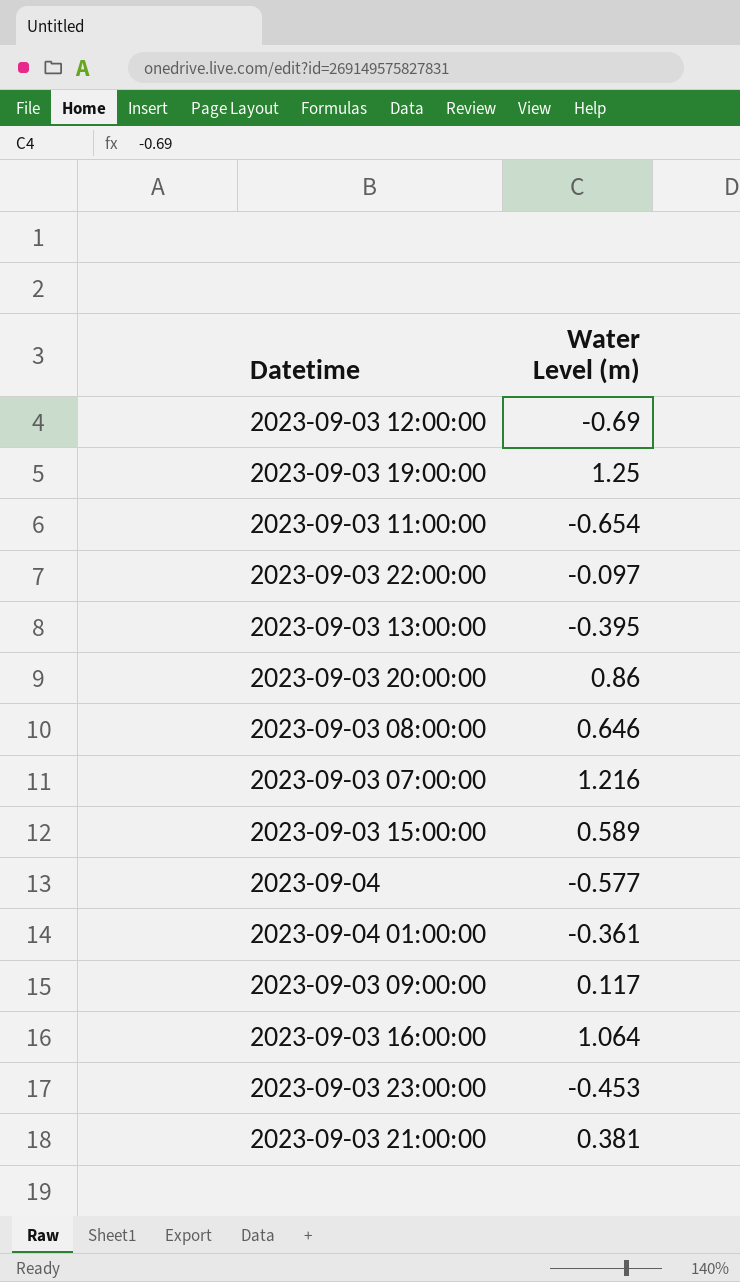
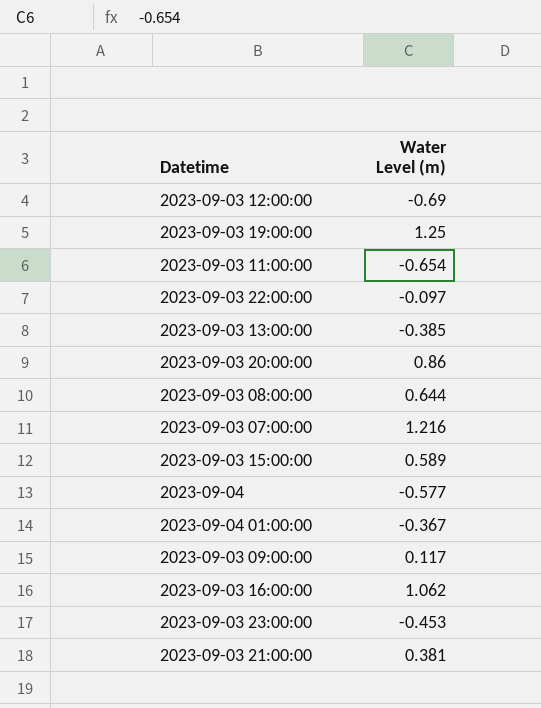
2023-09-03 13:00:00 | Water Level (m): -0.395 -> -0.385
2023-09-03 08:00:00 | Water Level (m): 0.646 -> 0.644
2023-09-04 01:00:00 | Water Level (m): -0.361 -> -0.367
2023-09-03 16:00:00 | Water Level (m): 1.064 -> 1.062

